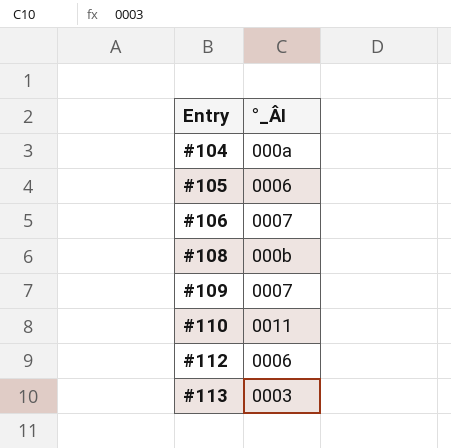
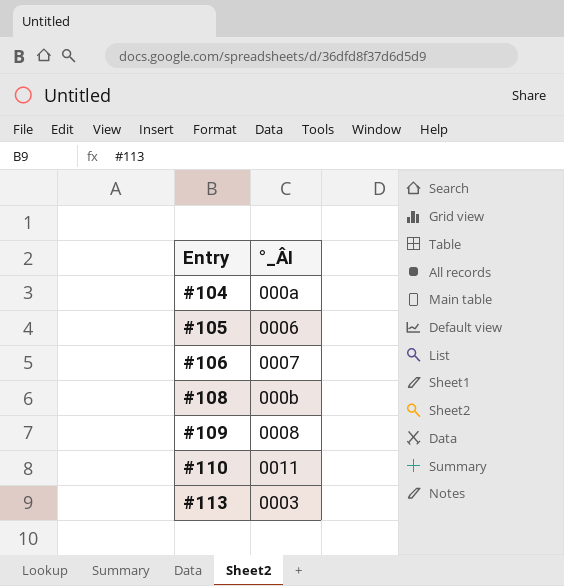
row #112: 0006 -> none
#109 | °_ÂI: 0007 -> 0008

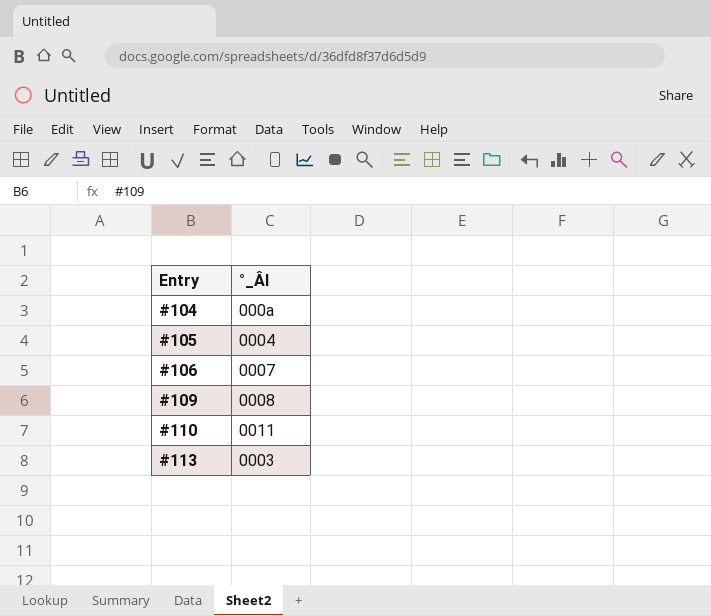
row #108: 000b -> none
#105 | °_ÂI: 0006 -> 0004

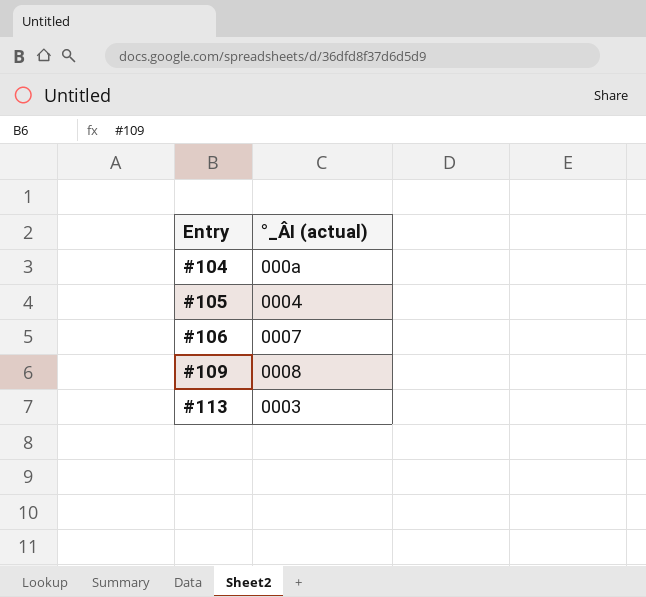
column name: °_ÂI -> °_ÂI (actual)
row #110: 0011 -> none

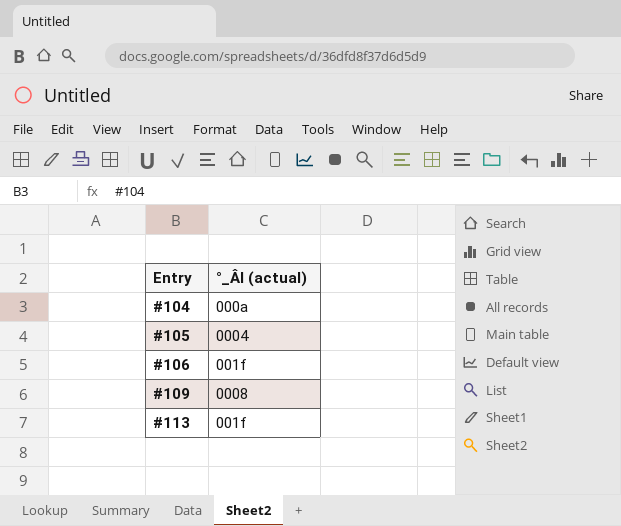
#106 | °_ÂI (actual): 0007 -> 001f
#113 | °_ÂI (actual): 0003 -> 001f

